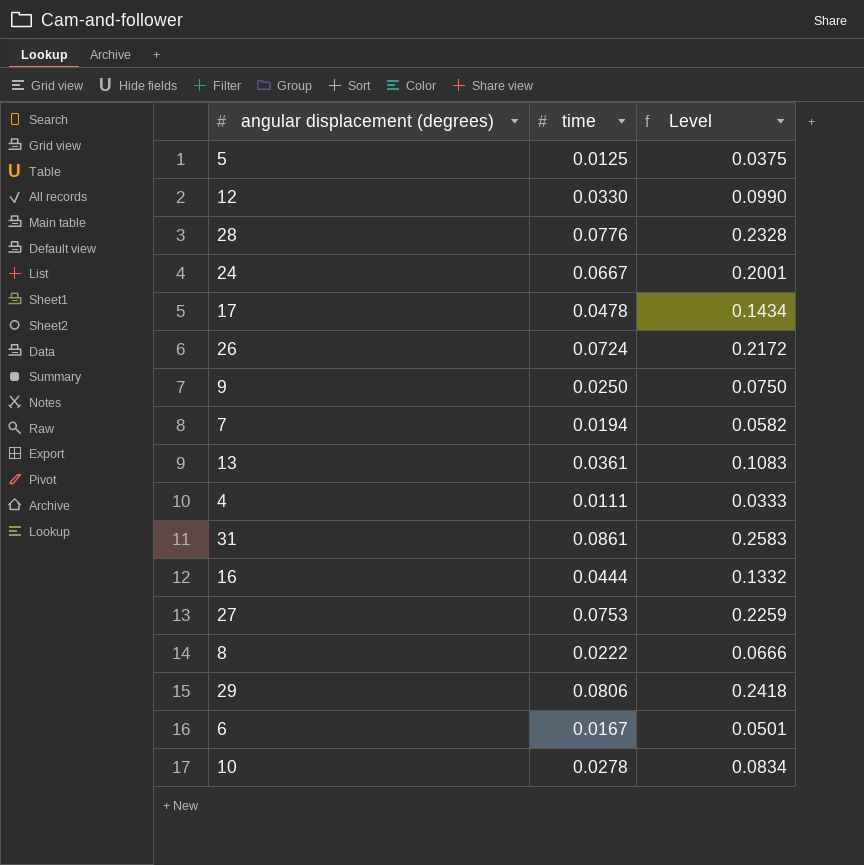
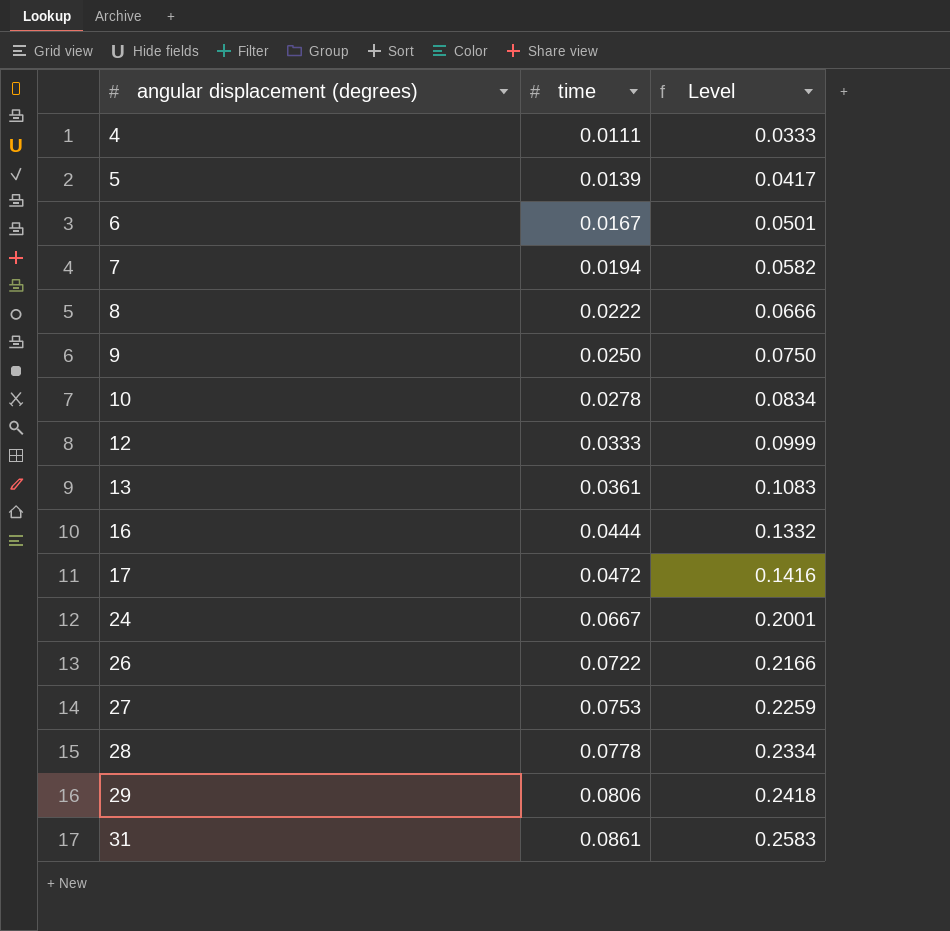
row order: none -> angular displacement (degrees) ascending
5 | time: 0.0125 -> 0.0139
5 | Level: 0.0375 -> 0.0417
12 | time: 0.0330 -> 0.0333
12 | Level: 0.0990 -> 0.0999
17 | time: 0.0478 -> 0.0472
17 | Level: 0.1434 -> 0.1416
26 | time: 0.0724 -> 0.0722
26 | Level: 0.2172 -> 0.2166
28 | time: 0.0776 -> 0.0778
28 | Level: 0.2328 -> 0.2334

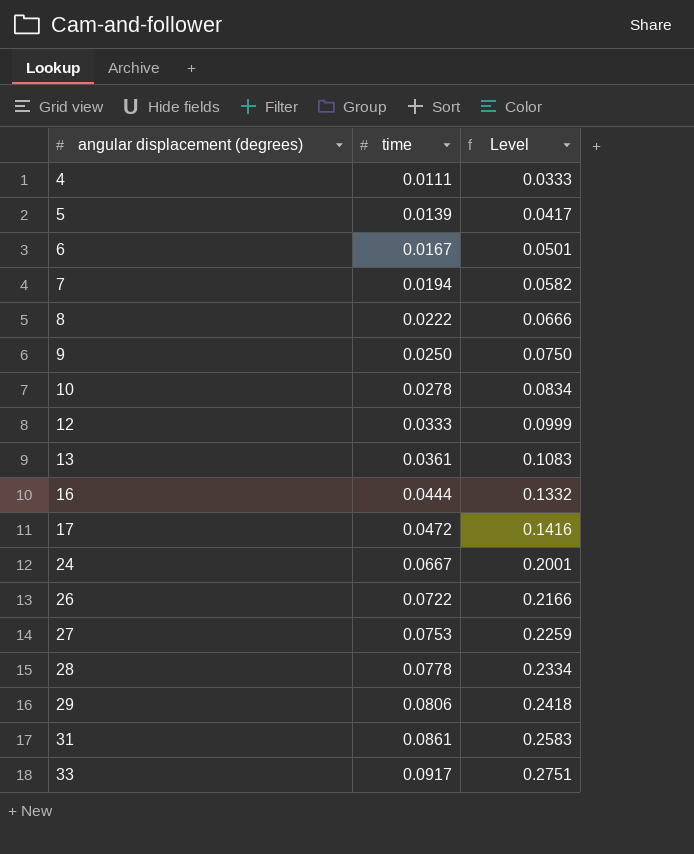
row 33: none -> 0.0917 | 0.2751

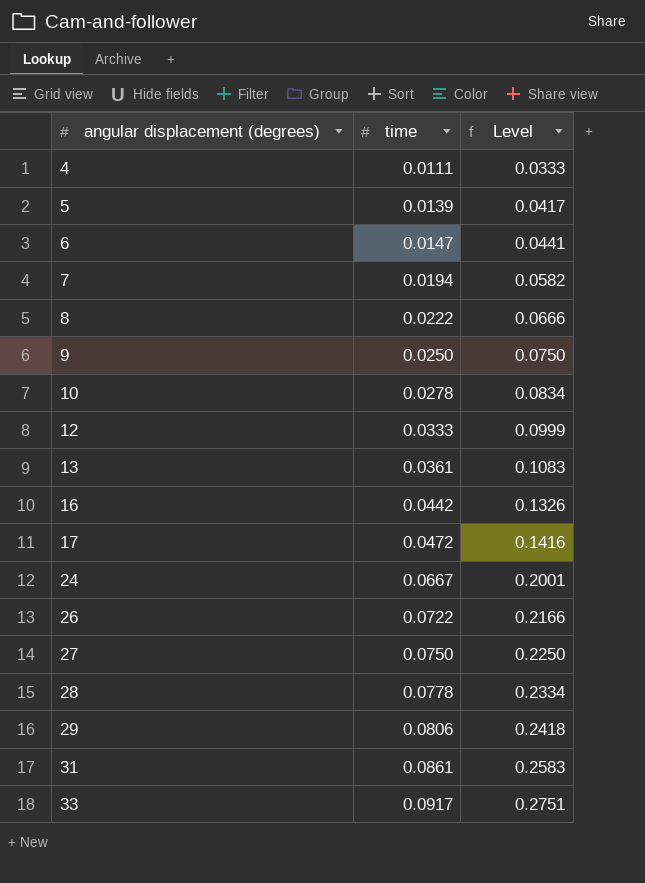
6 | time: 0.0167 -> 0.0147
6 | Level: 0.0501 -> 0.0441
16 | time: 0.0444 -> 0.0442
16 | Level: 0.1332 -> 0.1326
27 | time: 0.0753 -> 0.0750
27 | Level: 0.2259 -> 0.2250

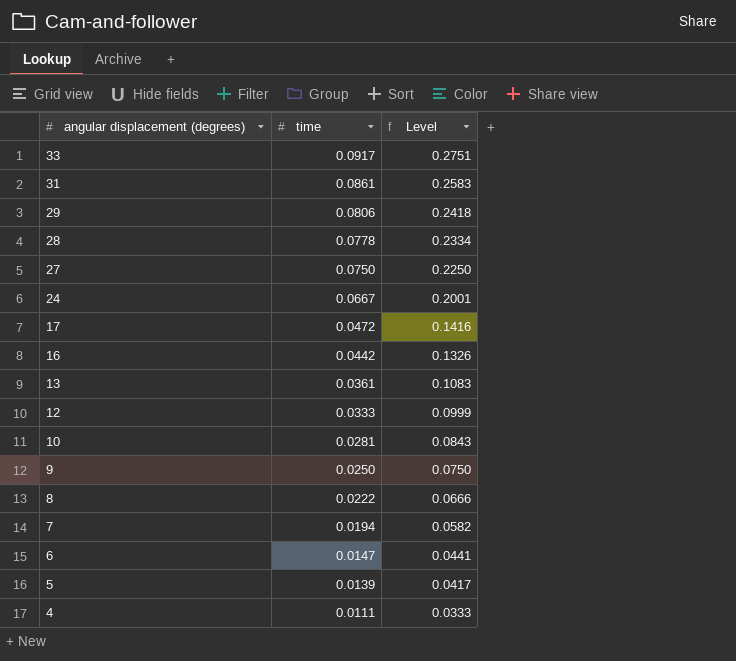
row order: angular displacement (degrees) ascending -> angular displacement (degrees) descending
row 26: 0.0722 | 0.2166 -> none
10 | time: 0.0278 -> 0.0281
10 | Level: 0.0834 -> 0.0843

